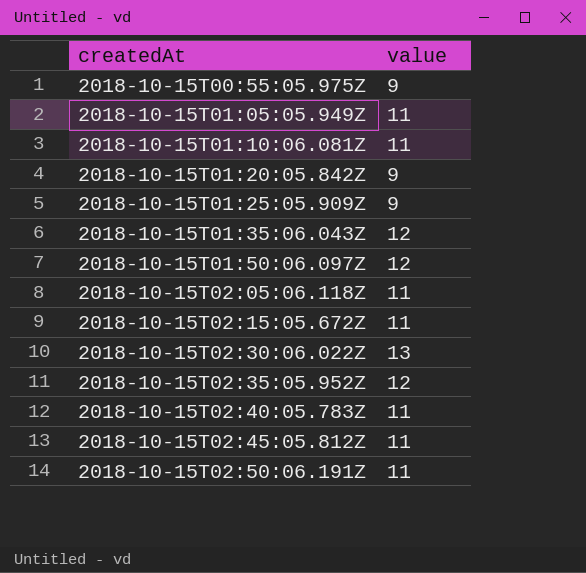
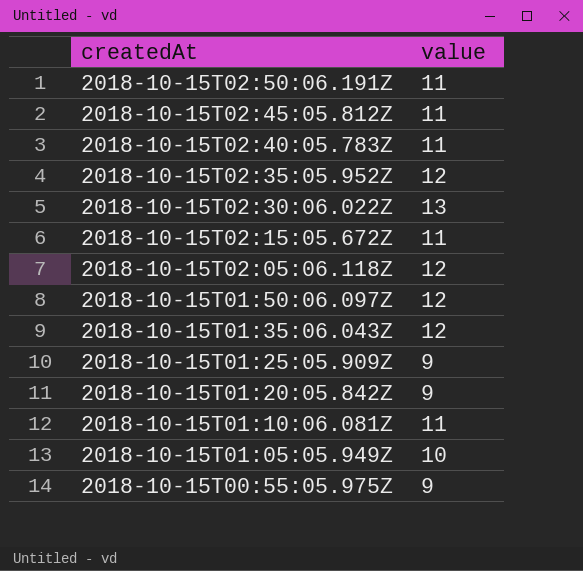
row order: createdAt ascending -> createdAt descending
2018-10-15T02:05:06.118Z | value: 11 -> 12
2018-10-15T01:05:05.949Z | value: 11 -> 10

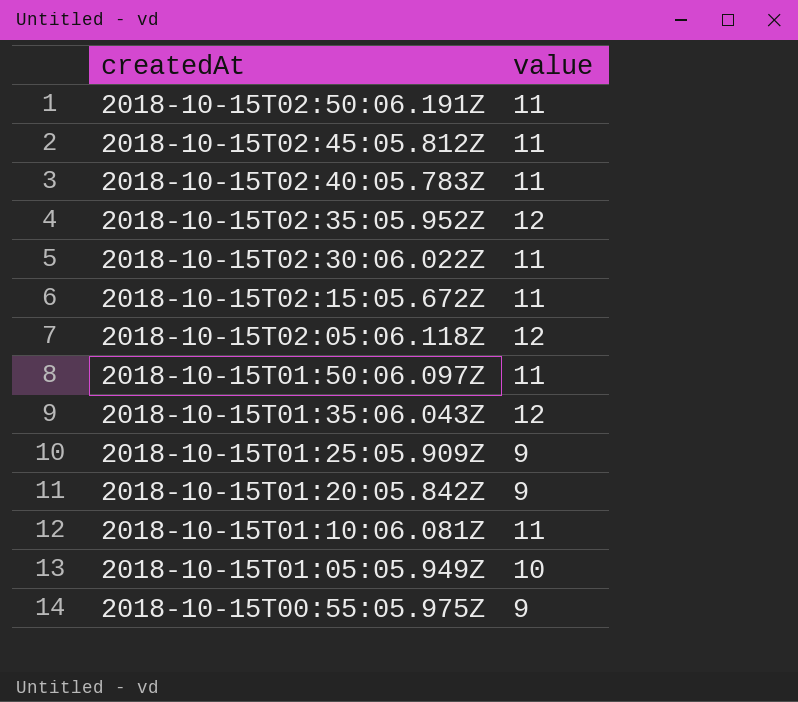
2018-10-15T02:30:06.022Z | value: 13 -> 11
2018-10-15T01:50:06.097Z | value: 12 -> 11

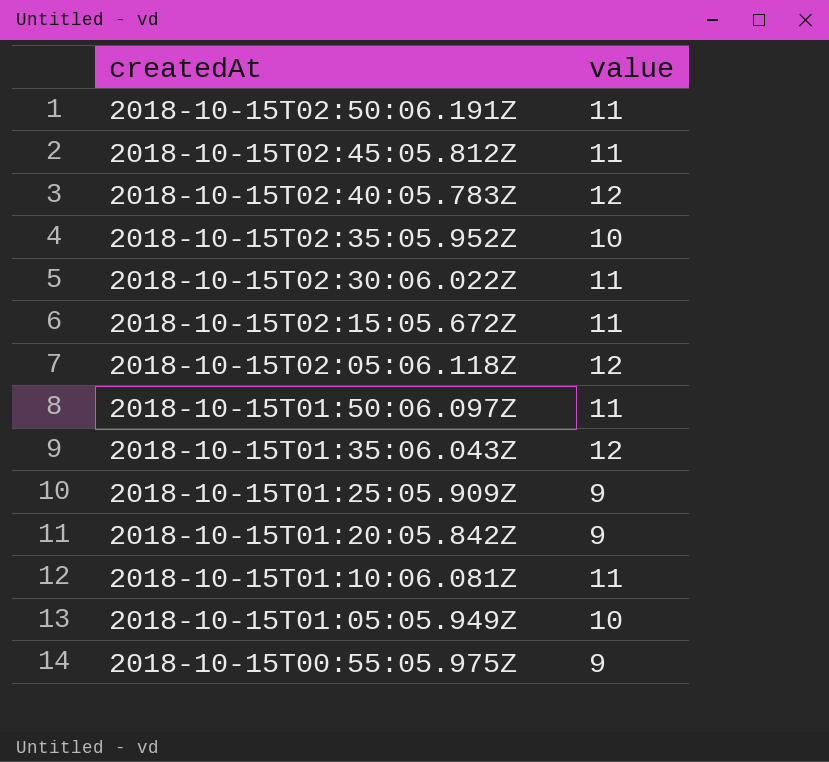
2018-10-15T02:40:05.783Z | value: 11 -> 12
2018-10-15T02:35:05.952Z | value: 12 -> 10

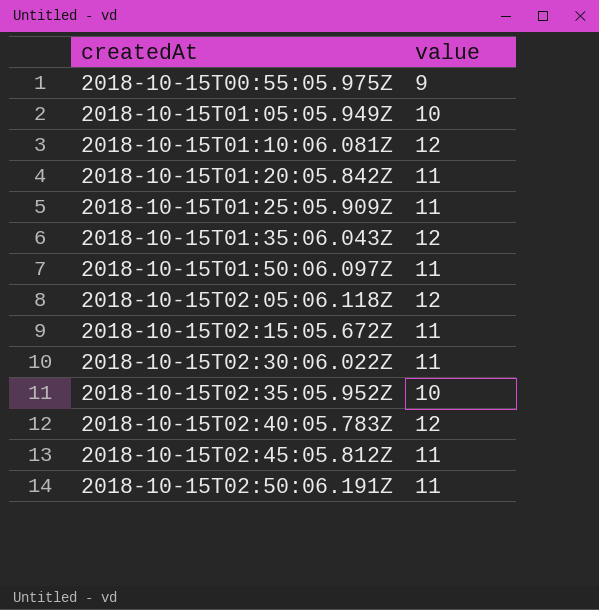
row order: createdAt descending -> createdAt ascending
2018-10-15T01:10:06.081Z | value: 11 -> 12
2018-10-15T01:20:05.842Z | value: 9 -> 11
2018-10-15T01:25:05.909Z | value: 9 -> 11

